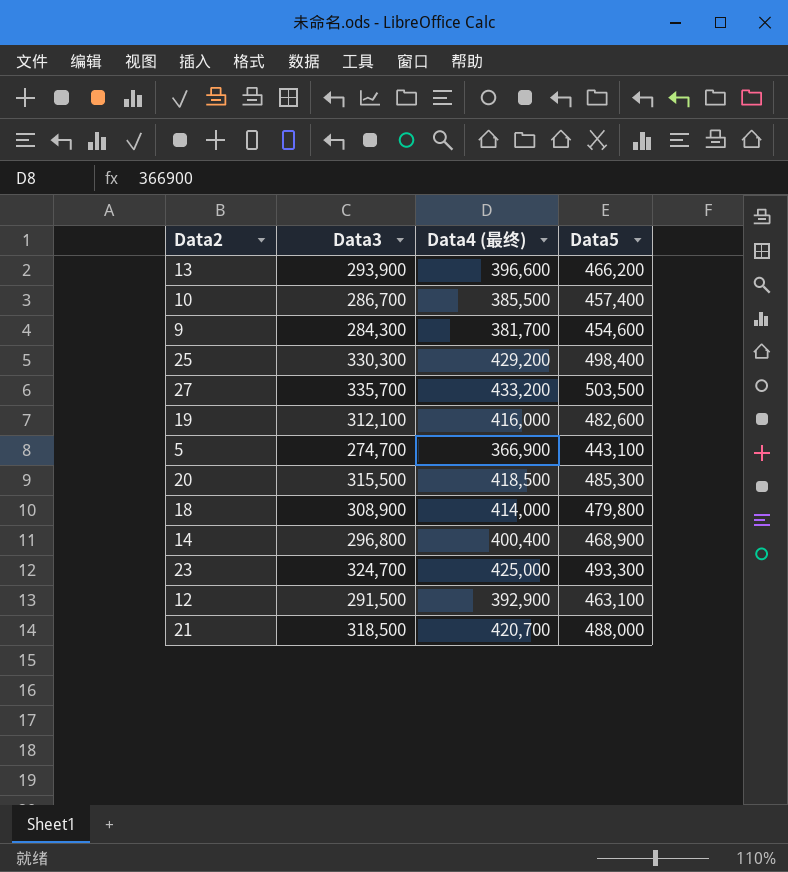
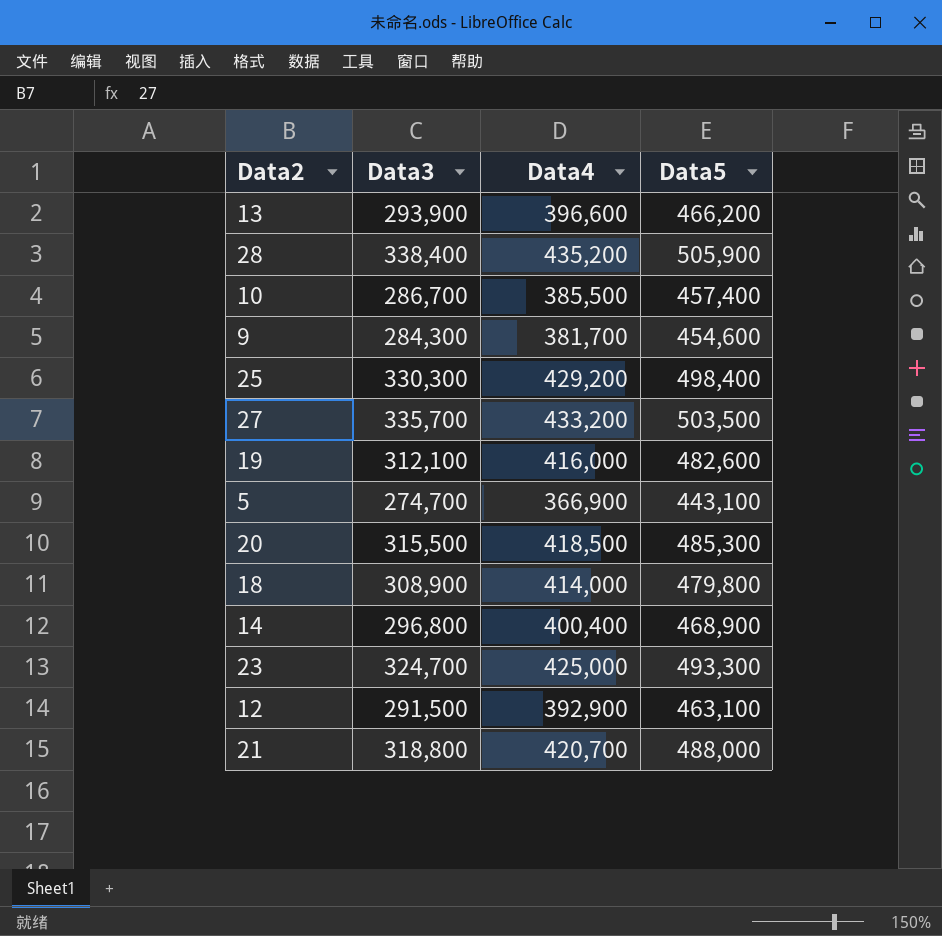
column name: Data4 (最终) -> Data4
row 28: none -> 338,400 | 435,200 | 505,900
21 | Data3: 318,500 -> 318,800

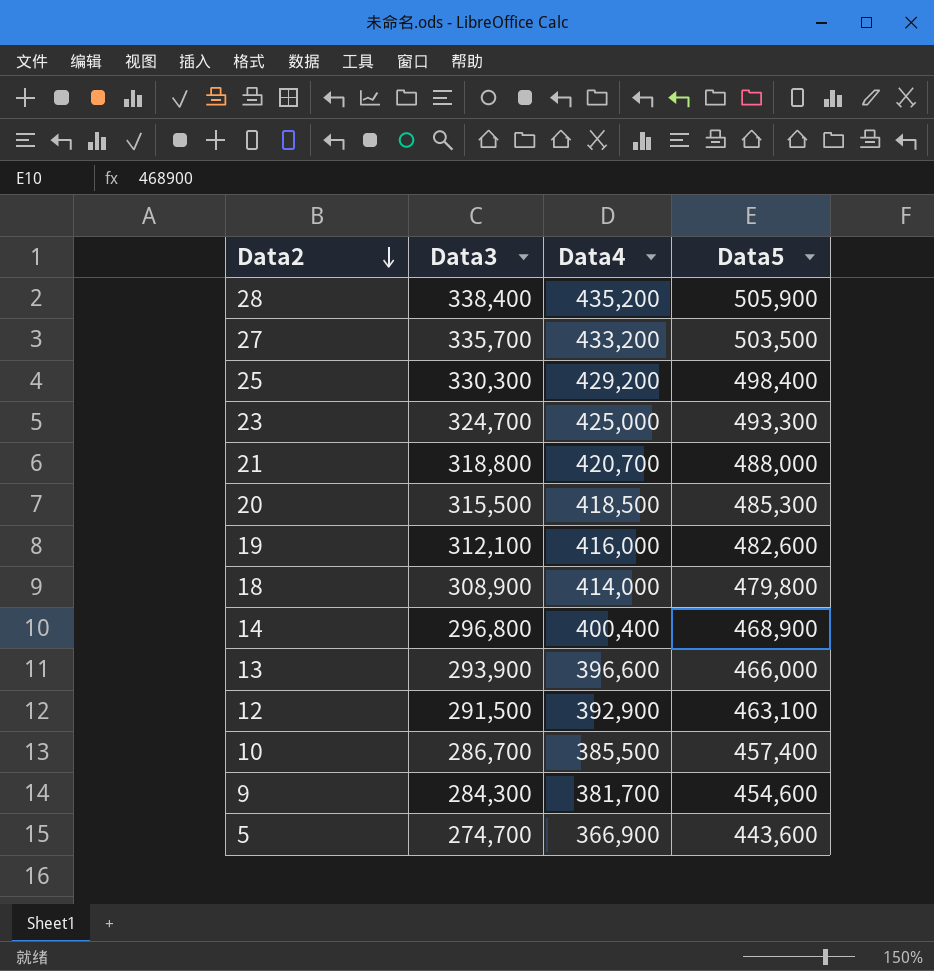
row order: none -> Data2 descending
13 | Data5: 466,200 -> 466,000
5 | Data5: 443,100 -> 443,600

